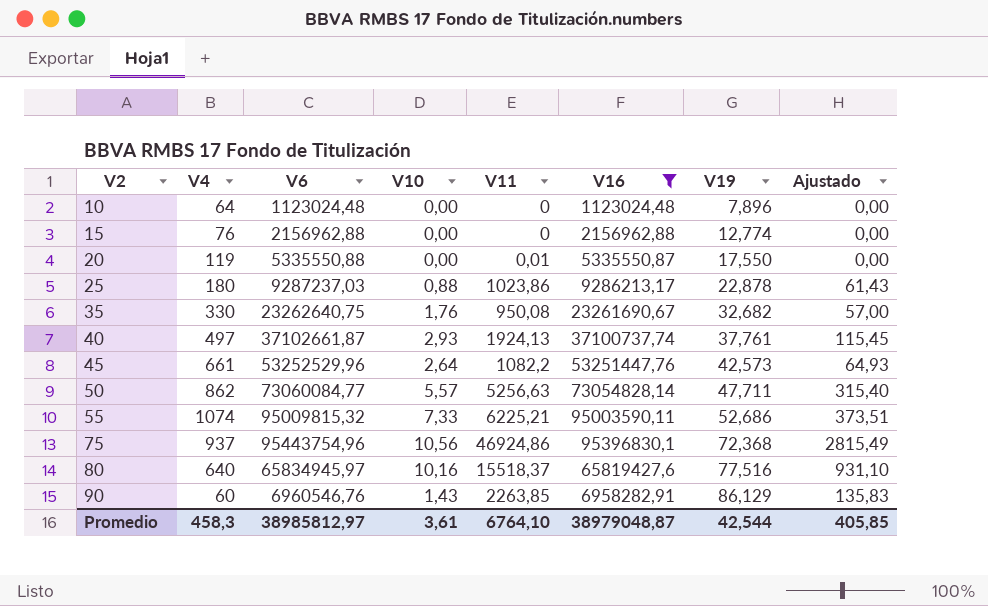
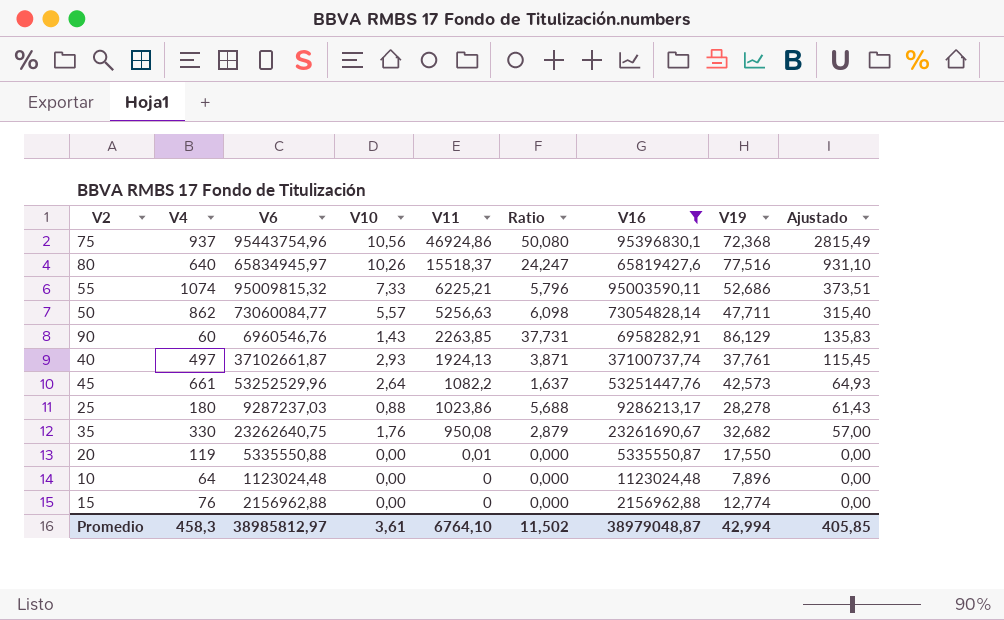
row order: V2 ascending -> V11 descending
column Ratio | formula: none -> [V11] / [V4]
80 | V10: 10,16 -> 10,26
25 | V19: 22,878 -> 28,278
Promedio | V19: 42,544 -> 42,994

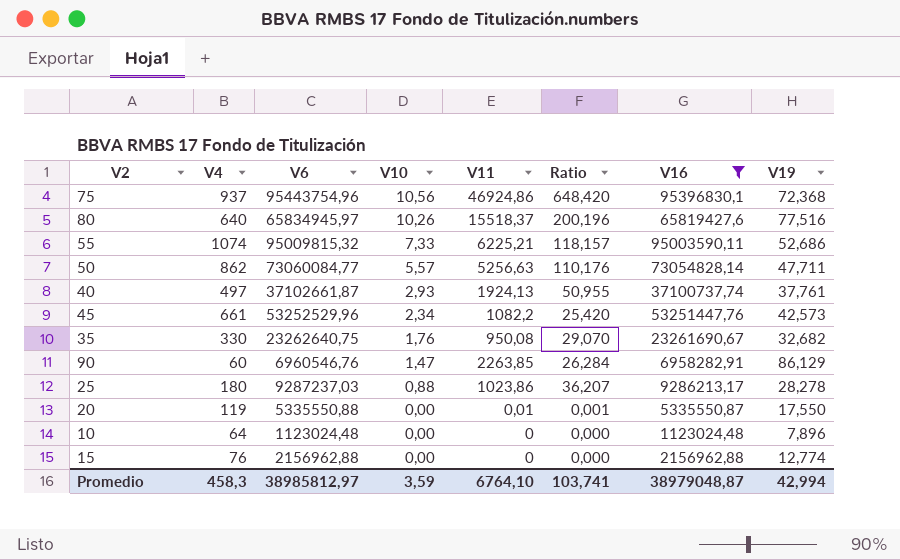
row order: V11 descending -> V10 descending
column Ajustado | formula: [V11] * 0,06 -> none
column Ratio | formula: [V11] / [V4] -> [V11] / [V19]
45 | V10: 2,64 -> 2,34
90 | V10: 1,43 -> 1,47
Promedio | V10: 3,61 -> 3,59
Promedio | Ratio: 11,502 -> 103,741

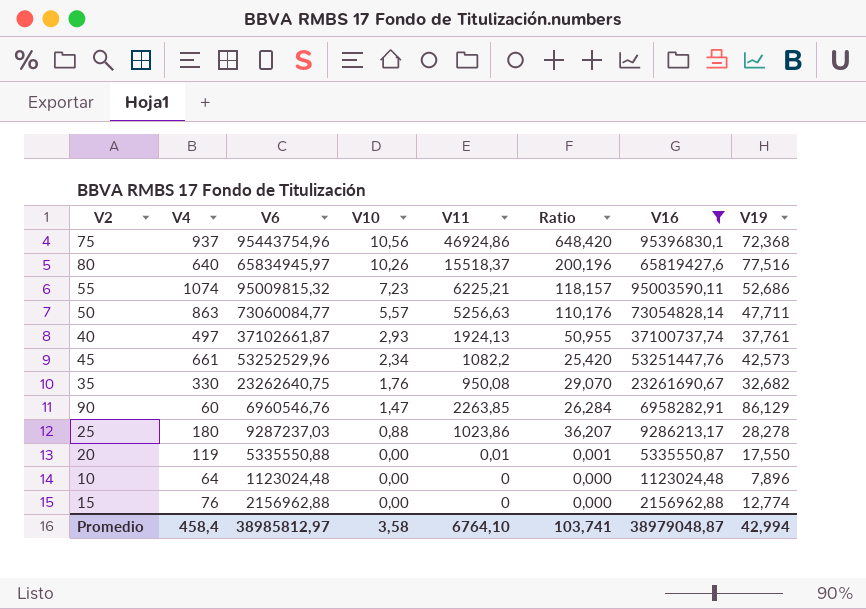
55 | V10: 7,33 -> 7,23
50 | V4: 862 -> 863
Promedio | V4: 458,3 -> 458,4
Promedio | V10: 3,59 -> 3,58

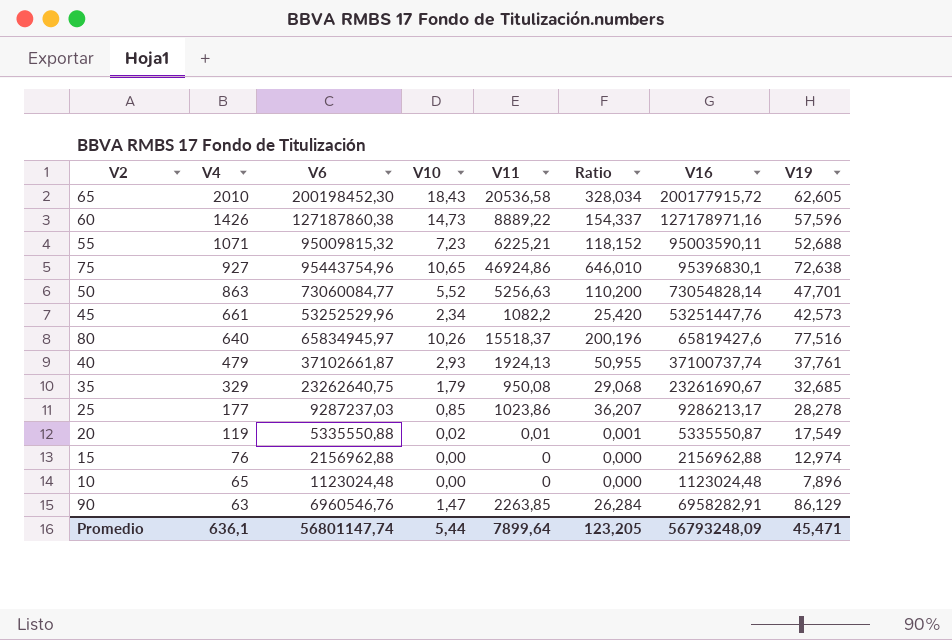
filter: V16 <= 95396830,1 -> none
row order: V10 descending -> V4 descending
55 | V4: 1074 -> 1071
55 | Ratio: 118,157 -> 118,152
55 | V19: 52,686 -> 52,688
75 | V4: 937 -> 927
75 | V10: 10,56 -> 10,65
75 | Ratio: 648,420 -> 646,010
75 | V19: 72,368 -> 72,638
50 | V10: 5,57 -> 5,52
50 | Ratio: 110,176 -> 110,200
50 | V19: 47,711 -> 47,701
40 | V4: 497 -> 479
35 | V4: 330 -> 329
35 | V10: 1,76 -> 1,79
35 | Ratio: 29,070 -> 29,068
35 | V19: 32,682 -> 32,685
25 | V4: 180 -> 177
25 | V10: 0,88 -> 0,85
20 | V10: 0,00 -> 0,02
20 | V19: 17,550 -> 17,549
15 | V19: 12,774 -> 12,974
10 | V4: 64 -> 65
90 | V4: 60 -> 63
Promedio | V4: 458,4 -> 636,1
Promedio | V6: 38985812,97 -> 56801147,74
Promedio | V10: 3,58 -> 5,44
Promedio | V11: 6764,10 -> 7899,64
Promedio | Ratio: 103,741 -> 123,205
Promedio | V16: 38979048,87 -> 56793248,09
Promedio | V19: 42,994 -> 45,471

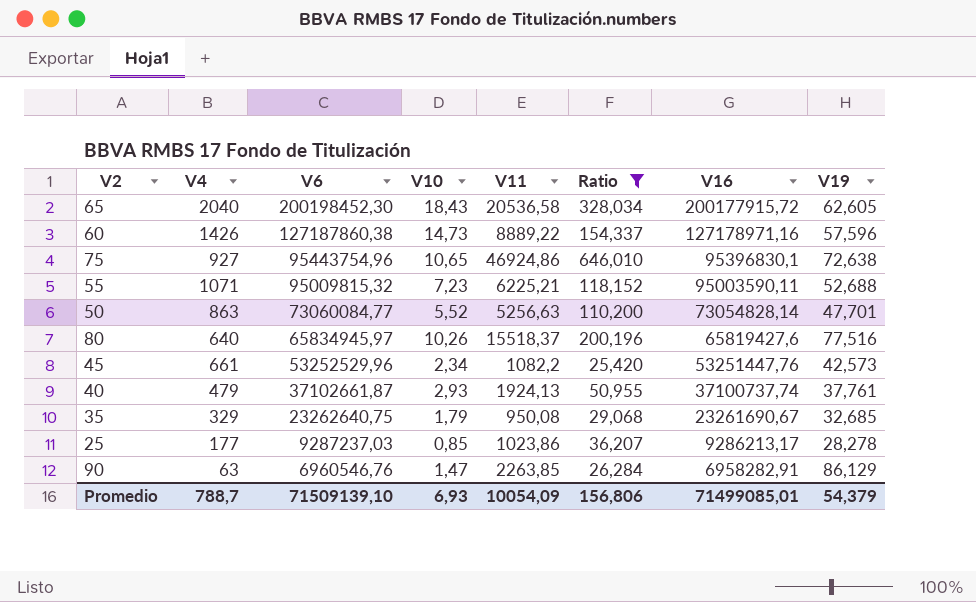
filter: none -> Ratio >= 25,420
row order: V4 descending -> V6 descending
65 | V4: 2010 -> 2040
Promedio | V4: 636,1 -> 788,7
Promedio | V6: 56801147,74 -> 71509139,10
Promedio | V10: 5,44 -> 6,93
Promedio | V11: 7899,64 -> 10054,09
Promedio | Ratio: 123,205 -> 156,806
Promedio | V16: 56793248,09 -> 71499085,01
Promedio | V19: 45,471 -> 54,379

